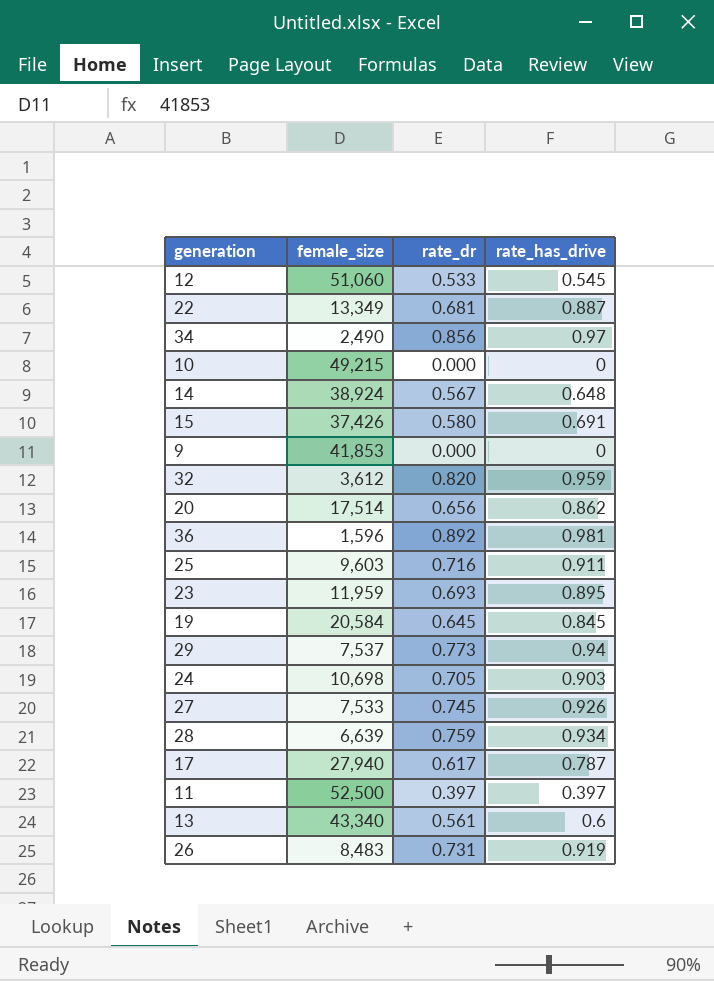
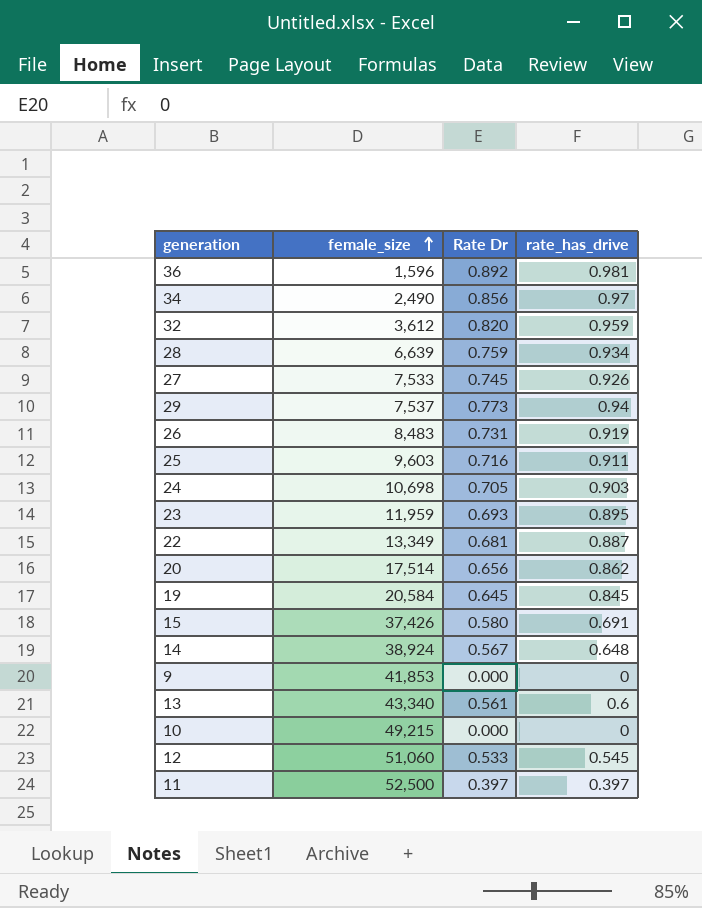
row order: none -> female_size ascending
column name: rate_dr -> Rate Dr
row 17: 27,940 | 0.617 | 0.787 -> none

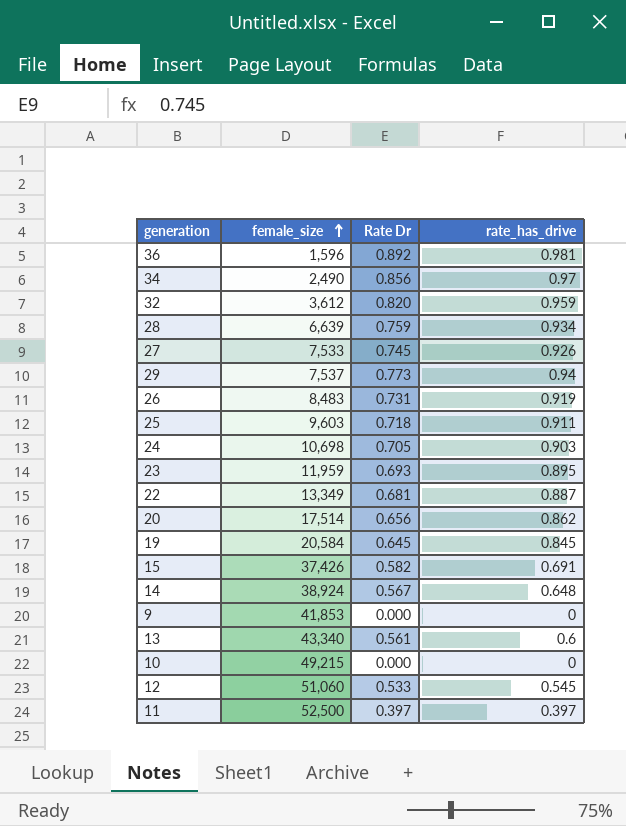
25 | Rate Dr: 0.716 -> 0.718
15 | Rate Dr: 0.580 -> 0.582

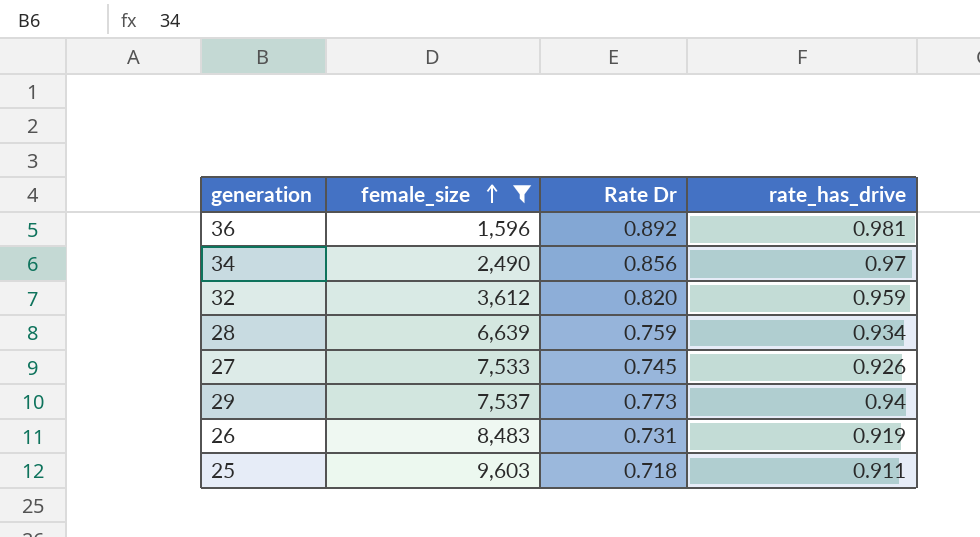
filter: none -> female_size <= 9,603

